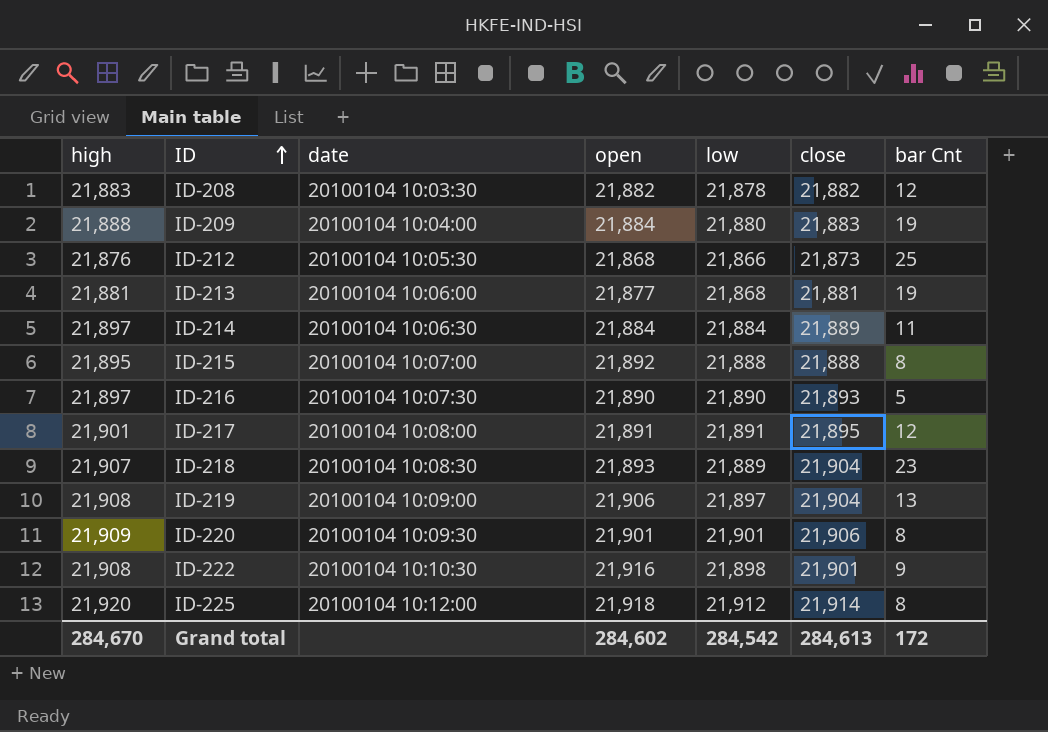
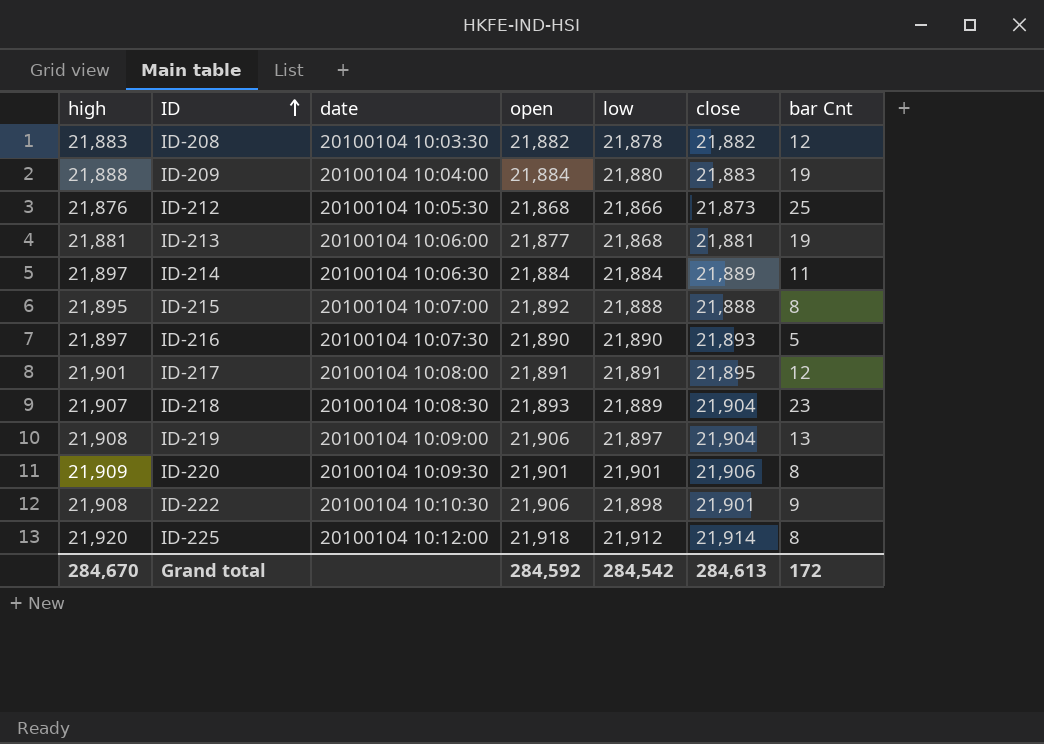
ID-222 | open: 21,916 -> 21,906
Grand total | open: 284,602 -> 284,592

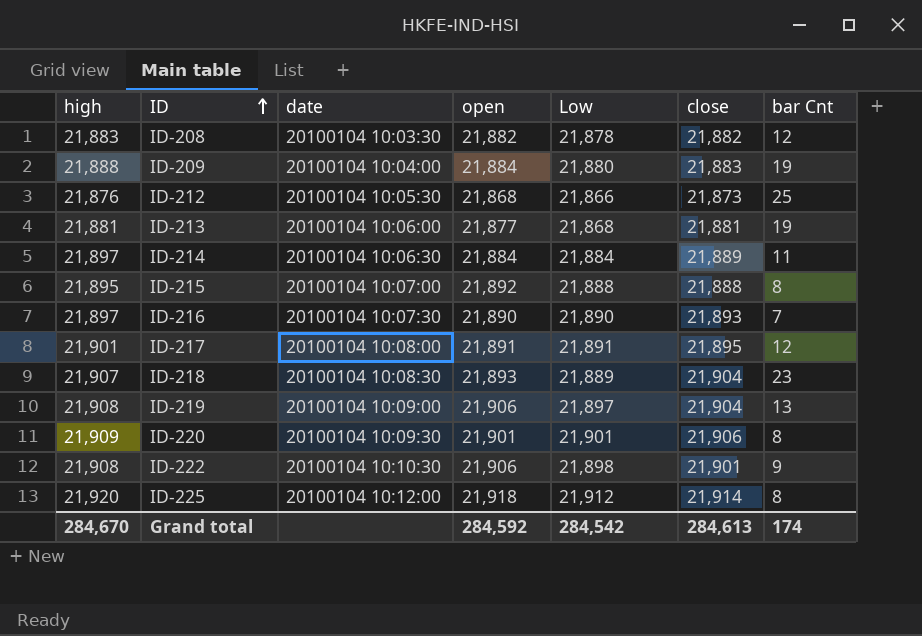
column name: low -> Low
ID-216 | bar Cnt: 5 -> 7
Grand total | bar Cnt: 172 -> 174

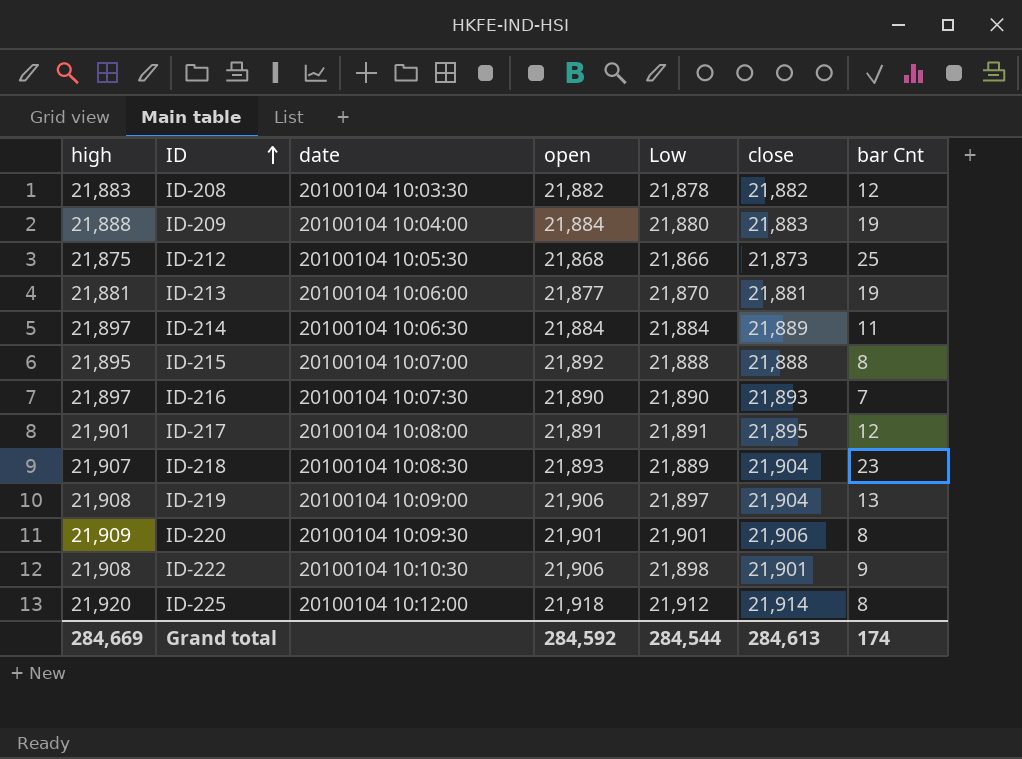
ID-212 | high: 21,876 -> 21,875
ID-213 | Low: 21,868 -> 21,870
Grand total | high: 284,670 -> 284,669
Grand total | Low: 284,542 -> 284,544

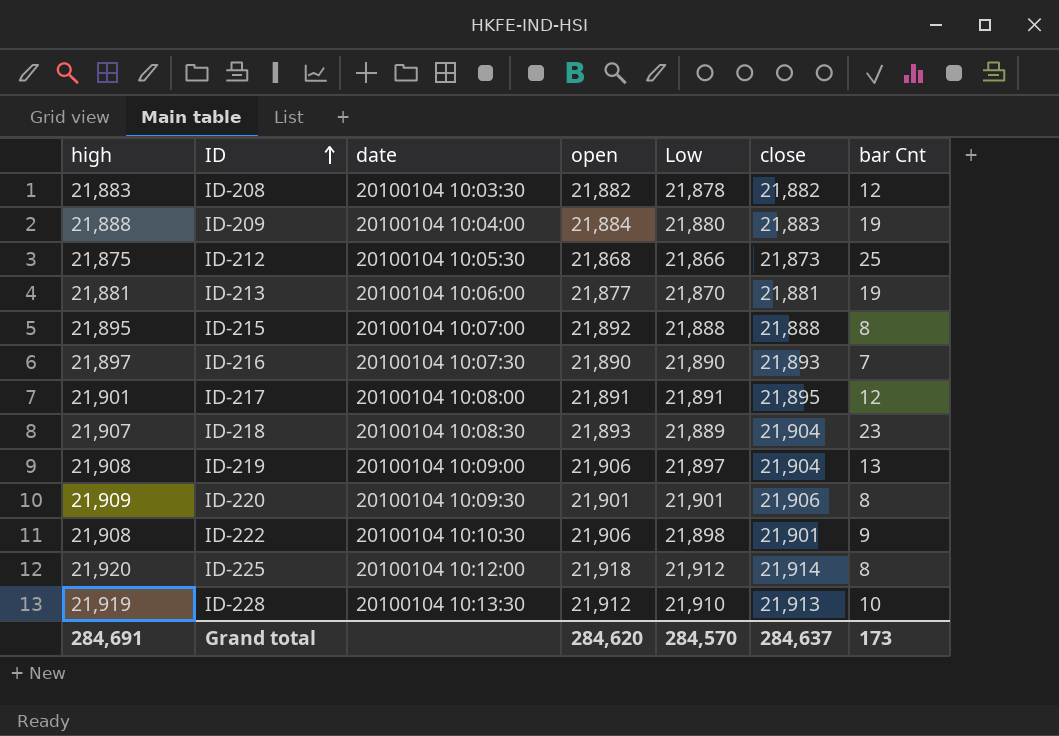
row ID-214: 21,897 | 20100104 10:06:30 | 21,884 | 21,884 | 21,889 | 11 -> none
row ID-228: none -> 21,919 | 20100104 10:13:30 | 21,912 | 21,910 | 21,913 | 10
Grand total | high: 284,669 -> 284,691
Grand total | open: 284,592 -> 284,620
Grand total | Low: 284,544 -> 284,570
Grand total | close: 284,613 -> 284,637
Grand total | bar Cnt: 174 -> 173

